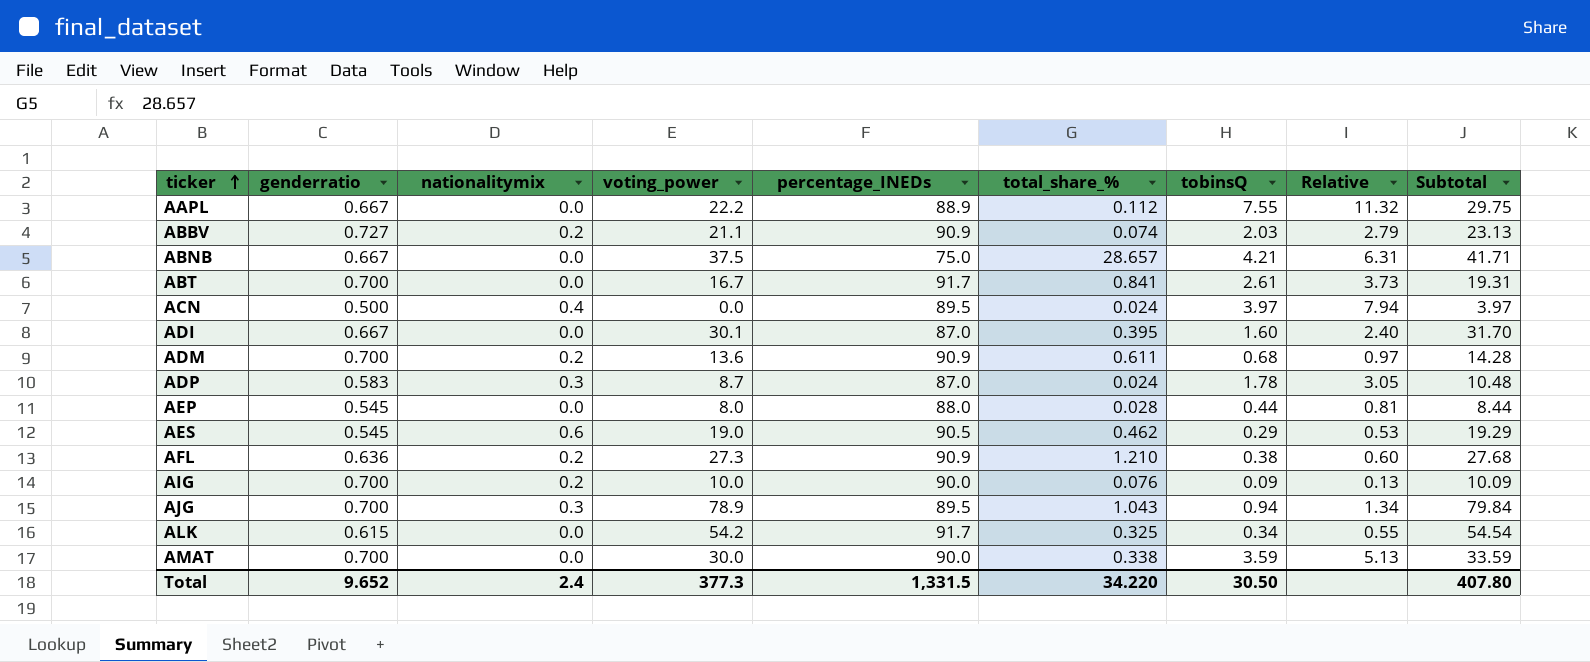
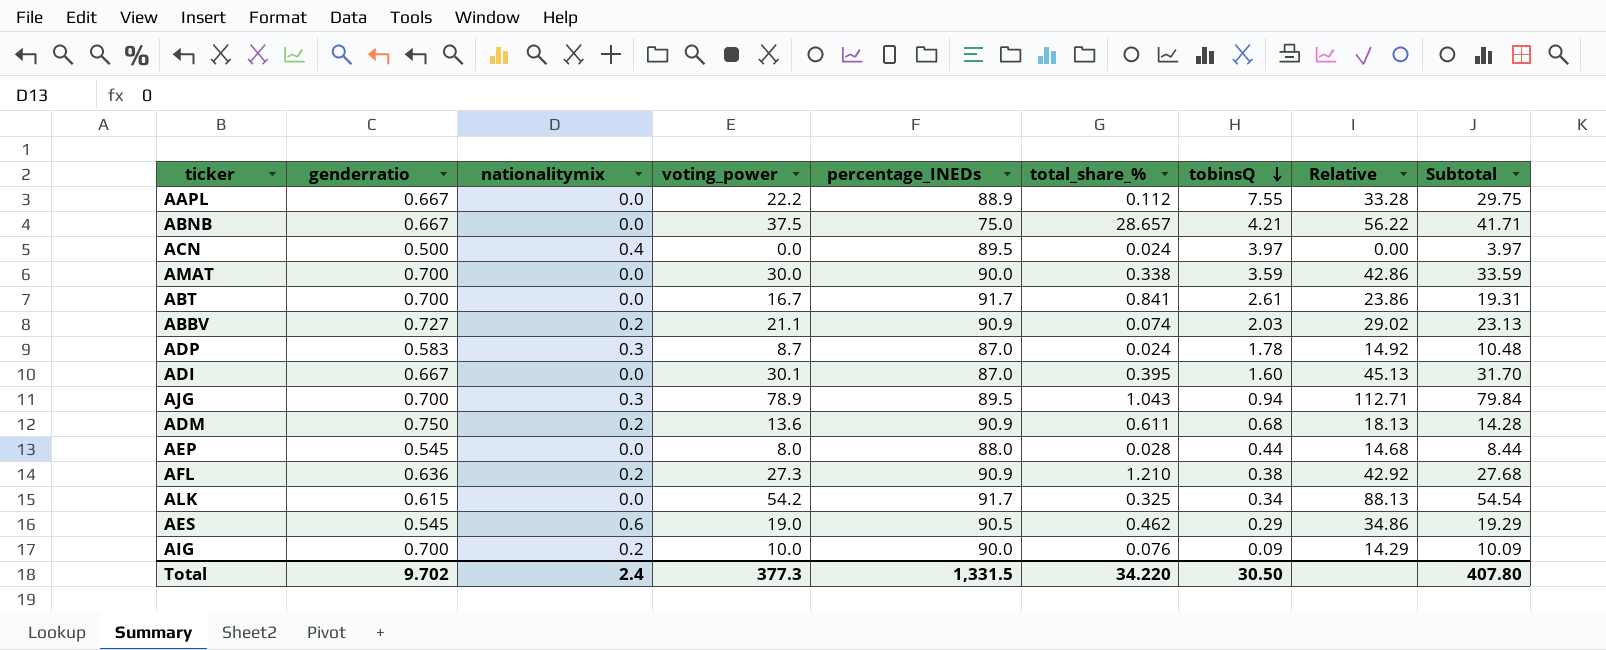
row order: ticker ascending -> tobinsQ descending
column Relative | formula: [tobinsQ] / [genderratio] -> [voting_power] / [genderratio]
ADM | genderratio: 0.700 -> 0.750
Total | genderratio: 9.652 -> 9.702

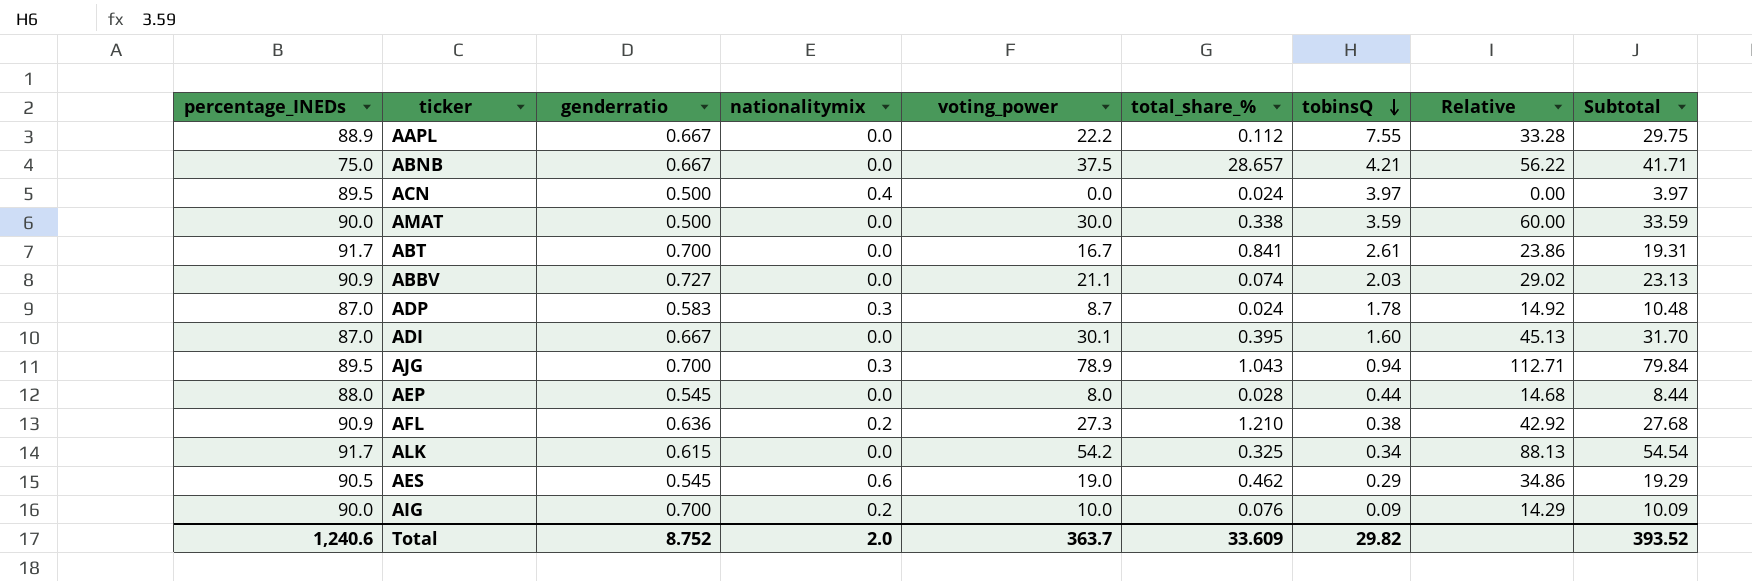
column percentage_INEDs | position: 5 -> 1
row ADM: 0.750 | 0.2 | 13.6 | 90.9 | 0.611 | 0.68 | 18.13 | 14.28 -> none
AMAT | genderratio: 0.700 -> 0.500
AMAT | Relative: 42.86 -> 60.00
ABBV | nationalitymix: 0.2 -> 0.0
Total | percentage_INEDs: 1,331.5 -> 1,240.6
Total | genderratio: 9.702 -> 8.752
Total | nationalitymix: 2.4 -> 2.0
Total | voting_power: 377.3 -> 363.7
Total | total_share_%: 34.220 -> 33.609
Total | tobinsQ: 30.50 -> 29.82
Total | Subtotal: 407.80 -> 393.52

